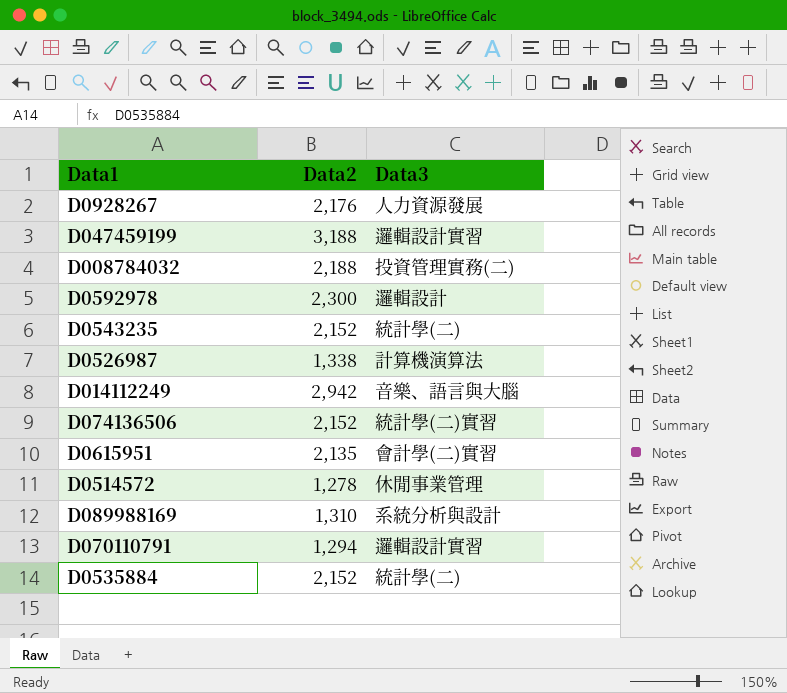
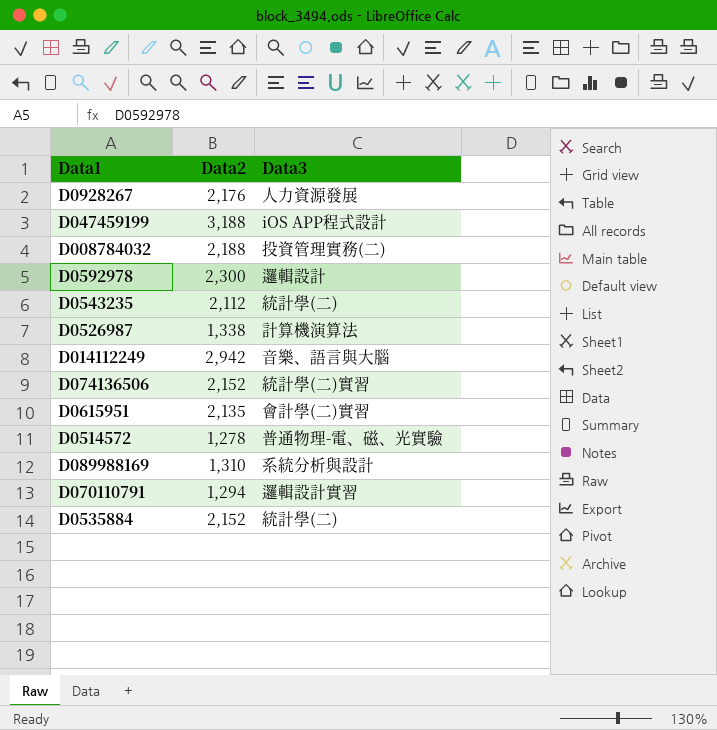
D047459199 | Data3: 邏輯設計實習 -> iOS APP程式設計
D0543235 | Data2: 2,152 -> 2,112
D0514572 | Data3: 休閒事業管理 -> 普通物理-電、磁、光實驗

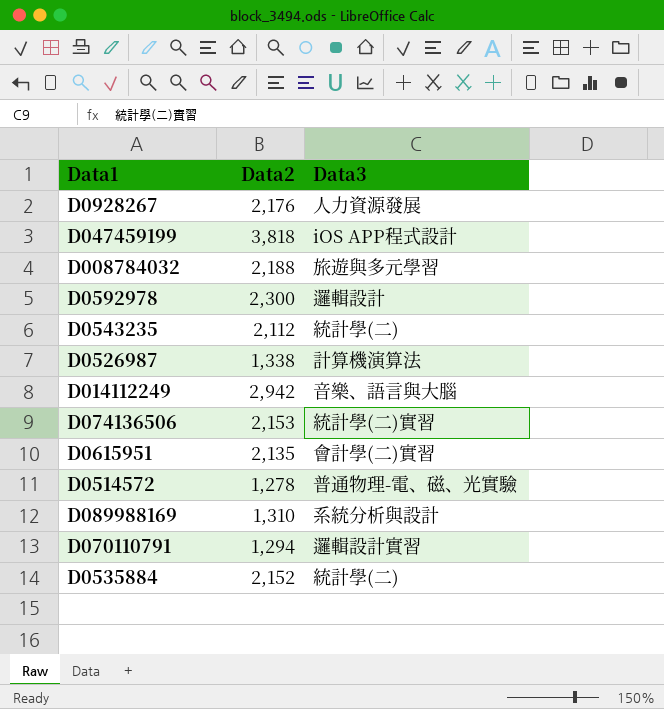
D047459199 | Data2: 3,188 -> 3,818
D008784032 | Data3: 投資管理實務(二) -> 旅遊與多元學習
D074136506 | Data2: 2,152 -> 2,153

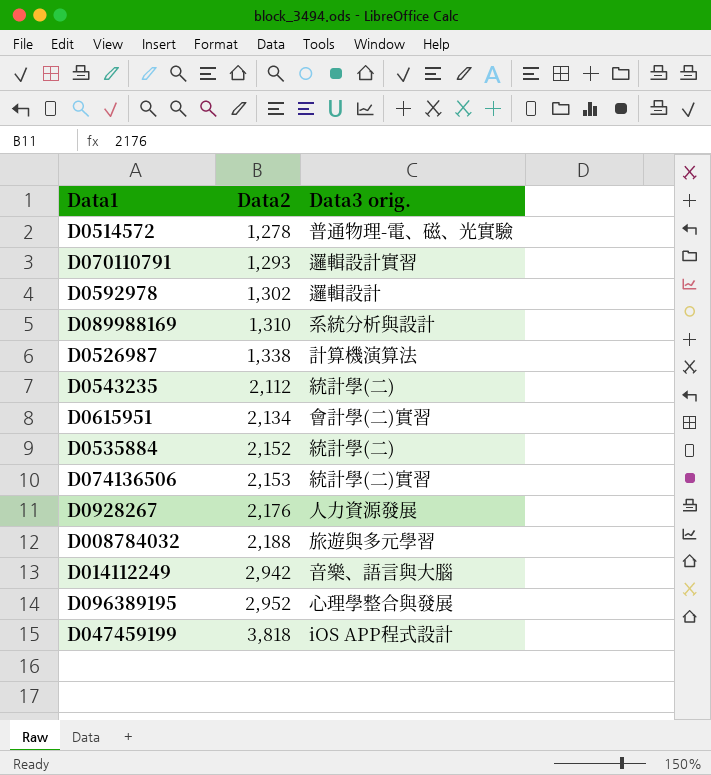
row order: none -> Data2 ascending
column name: Data3 -> Data3 orig.
D070110791 | Data2: 1,294 -> 1,293
D0592978 | Data2: 2,300 -> 1,302
D0615951 | Data2: 2,135 -> 2,134
row D096389195: none -> 2,952 | 心理學整合與發展

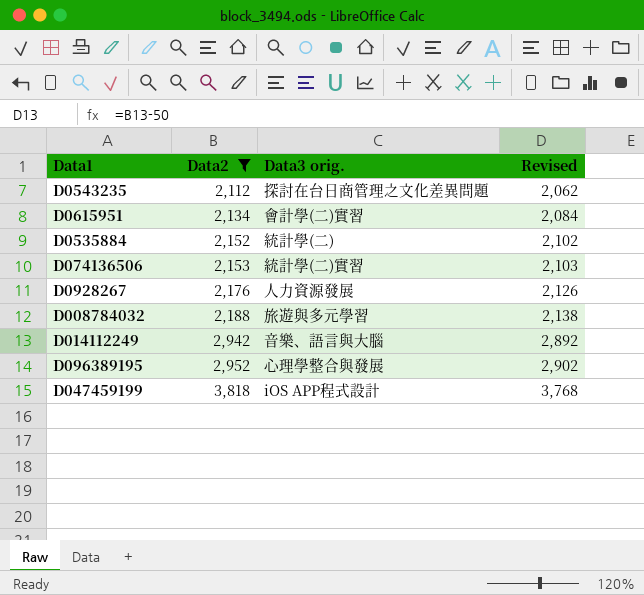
filter: none -> Data2 >= 2,112
column Revised | formula: none -> [Data2] - 50
D0543235 | Data3 orig.: 統計學(二) -> 探討在台日商管理之文化差異問題

